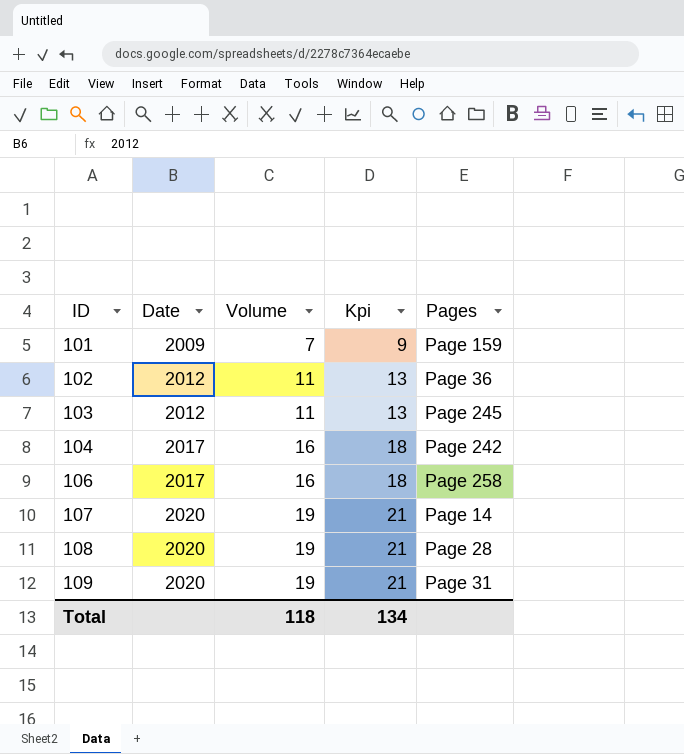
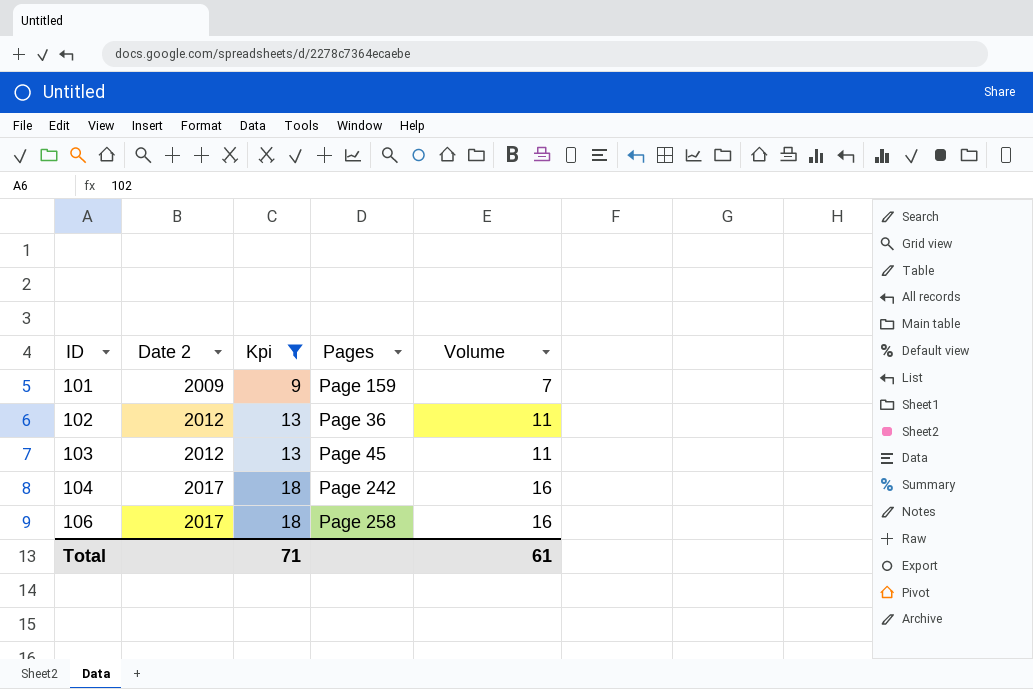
filter: none -> Kpi != 21
column name: Date -> Date 2
column Volume | position: 3 -> 5
103 | Pages: Page 245 -> Page 45
Total | Kpi: 134 -> 71
Total | Volume: 118 -> 61

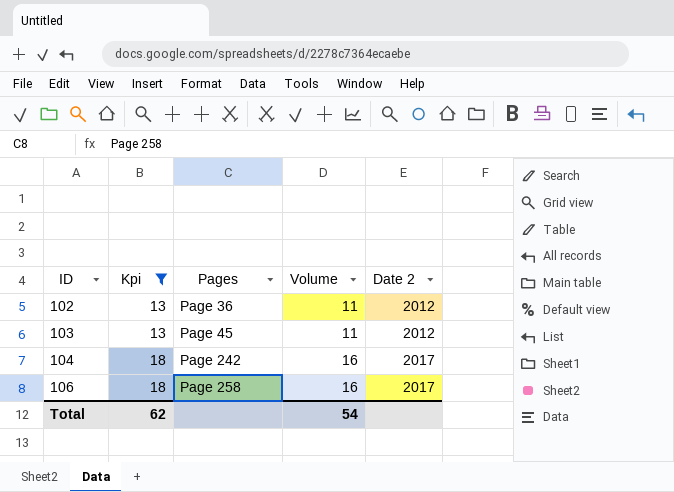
column Date 2 | position: 2 -> 5
row 101: 2009 | 9 | Page 159 | 7 -> none
Total | Kpi: 71 -> 62
Total | Volume: 61 -> 54

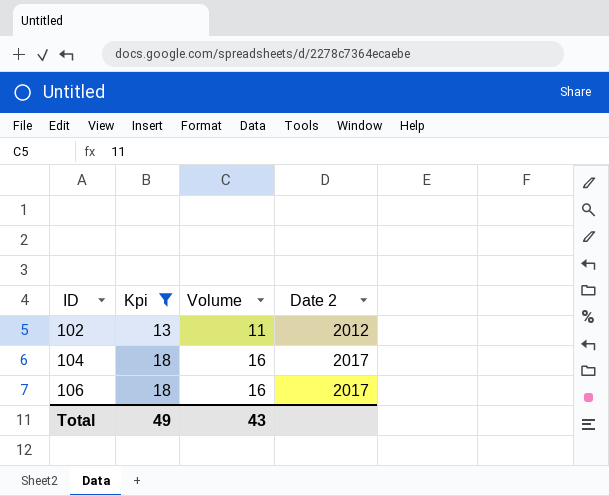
column Pages | position: 3 -> none
row 103: 13 | Page 45 | 11 | 2012 -> none
Total | Kpi: 62 -> 49
Total | Volume: 54 -> 43

